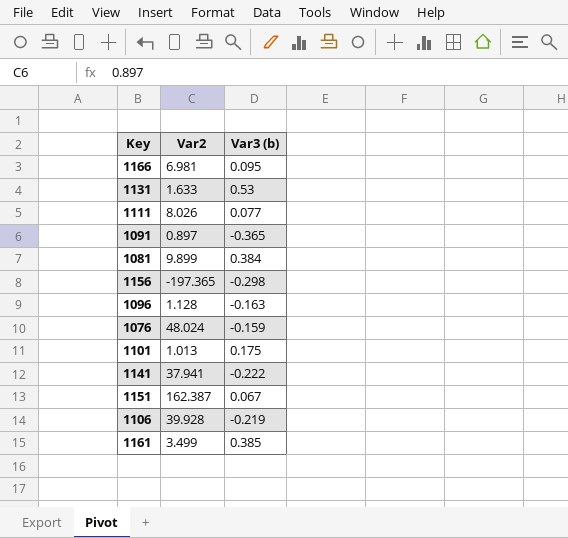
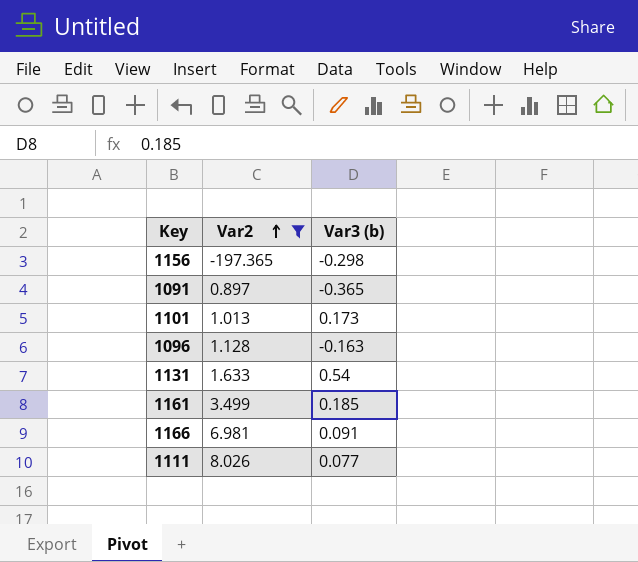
filter: none -> Var2 <= 8.026
row order: none -> Var2 ascending
1101 | Var3 (b): 0.175 -> 0.173
1131 | Var3 (b): 0.53 -> 0.54
1161 | Var3 (b): 0.385 -> 0.185
1166 | Var3 (b): 0.095 -> 0.091

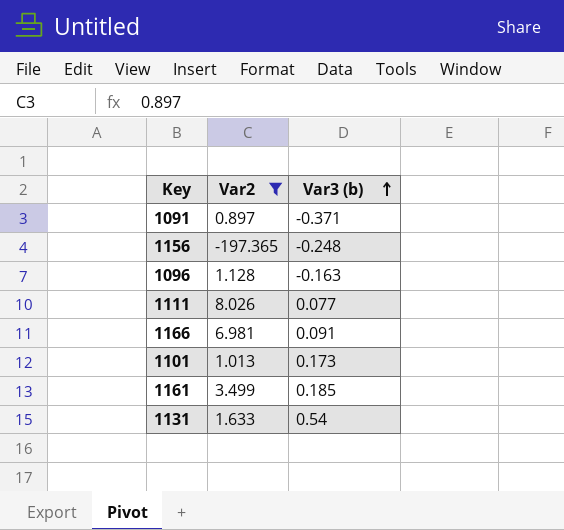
row order: Var2 ascending -> Var3 (b) ascending
1091 | Var3 (b): -0.365 -> -0.371
1156 | Var3 (b): -0.298 -> -0.248

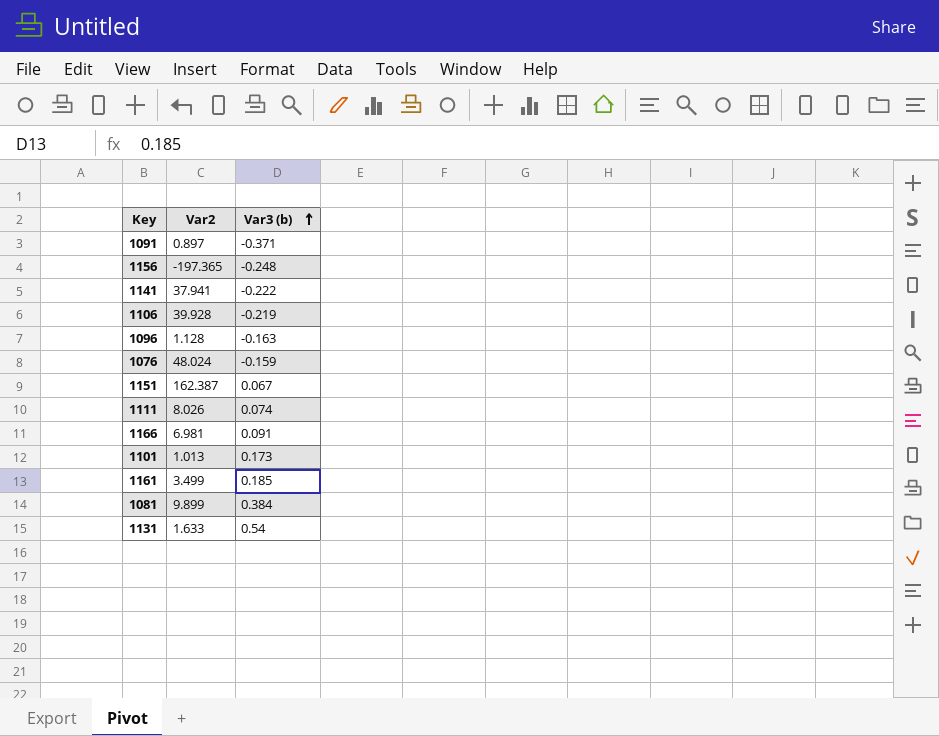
filter: Var2 <= 8.026 -> none
1111 | Var3 (b): 0.077 -> 0.074

